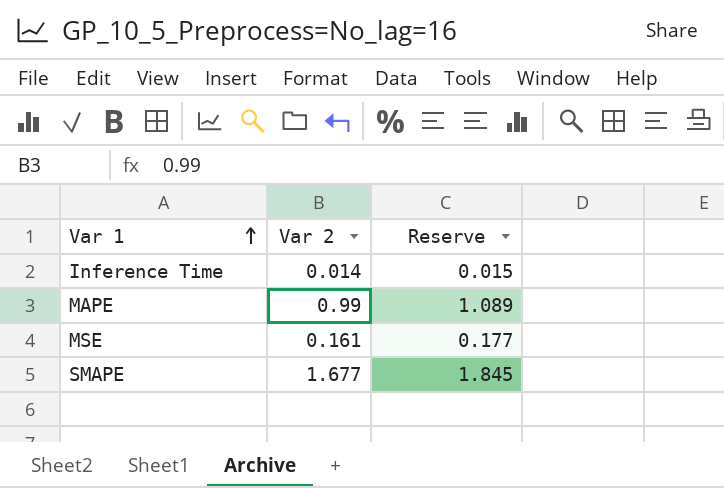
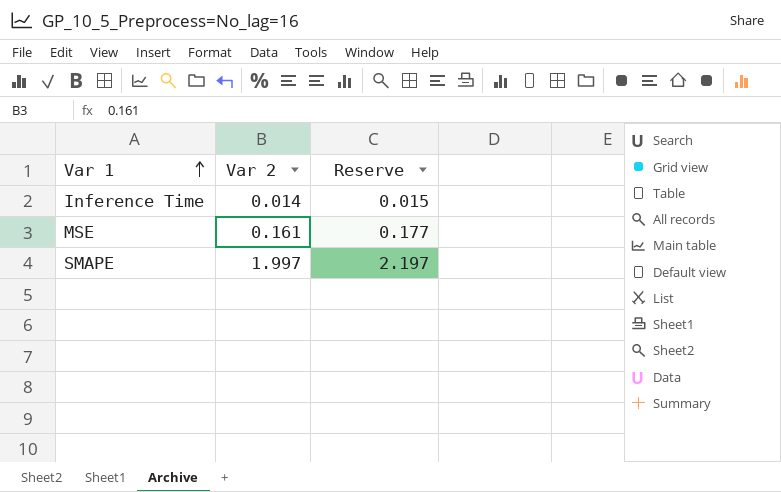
row MAPE: 0.99 | 1.089 -> none
SMAPE | Var 2: 1.677 -> 1.997
SMAPE | Reserve: 1.845 -> 2.197

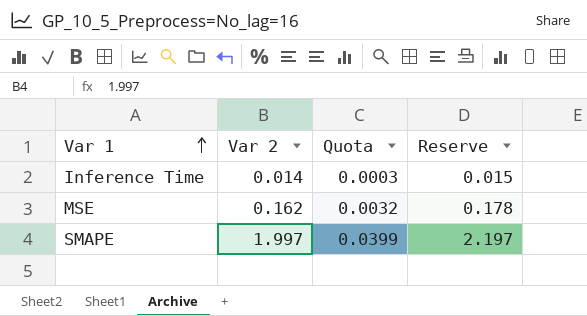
column Quota | formula: none -> [Var 2] * 0.02
MSE | Var 2: 0.161 -> 0.162
MSE | Reserve: 0.177 -> 0.178

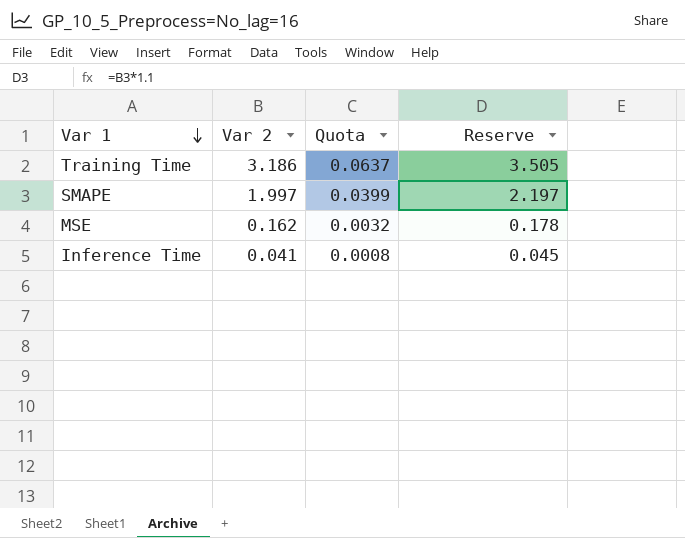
row order: Var 1 ascending -> Var 1 descending
row Training Time: none -> 3.186 | 0.0637 | 3.505
Inference Time | Var 2: 0.014 -> 0.041
Inference Time | Quota: 0.0003 -> 0.0008
Inference Time | Reserve: 0.015 -> 0.045

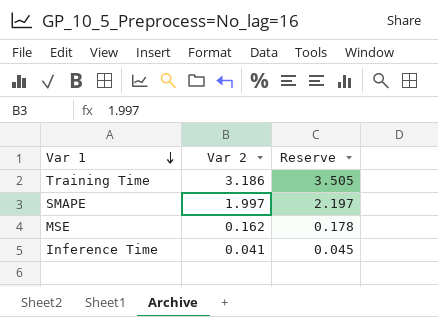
column Quota | formula: [Var 2] * 0.02 -> none

